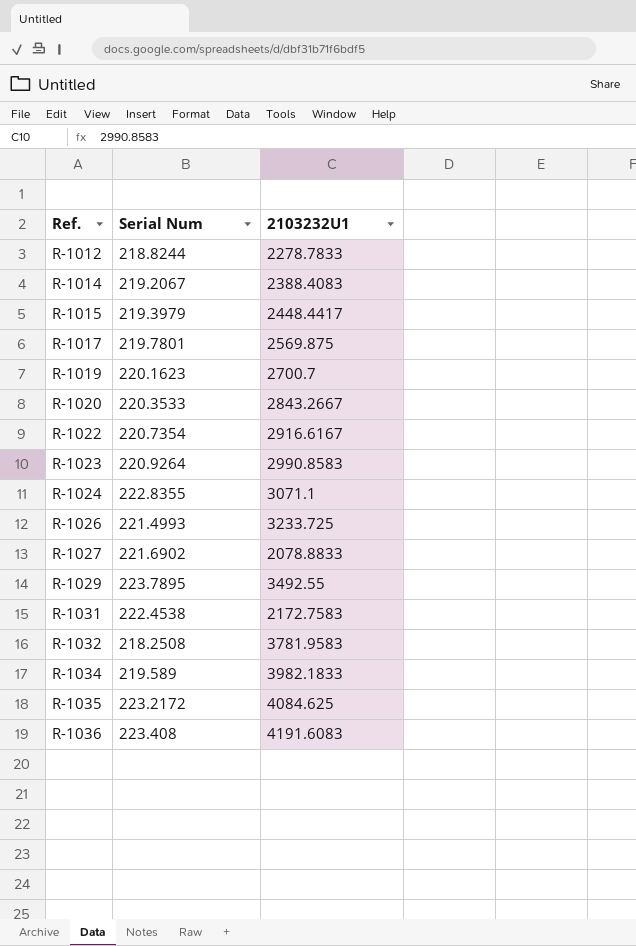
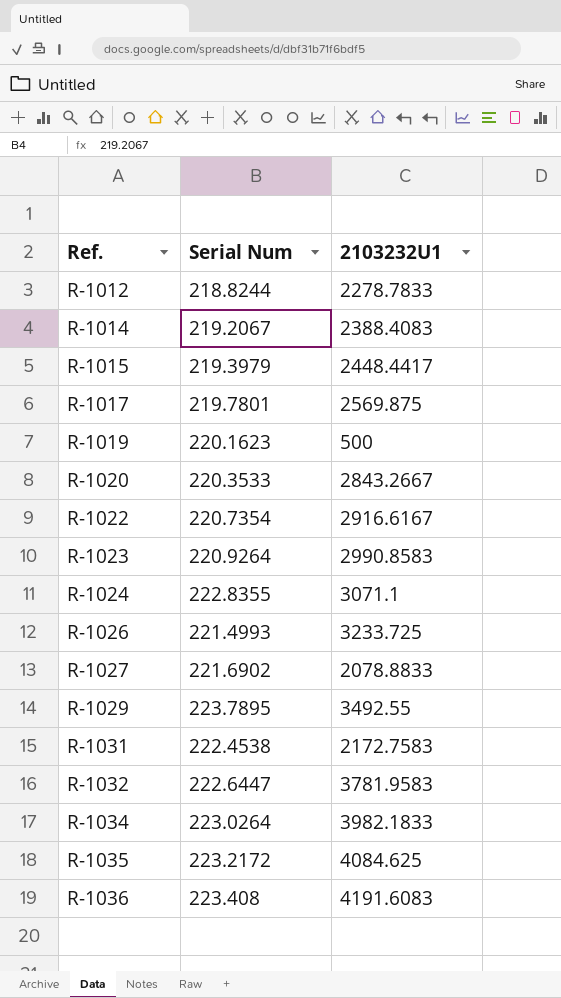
R-1019 | 2103232U1: 2700.7 -> 500
R-1032 | Serial Num: 218.2508 -> 222.6447
R-1034 | Serial Num: 219.589 -> 223.0264

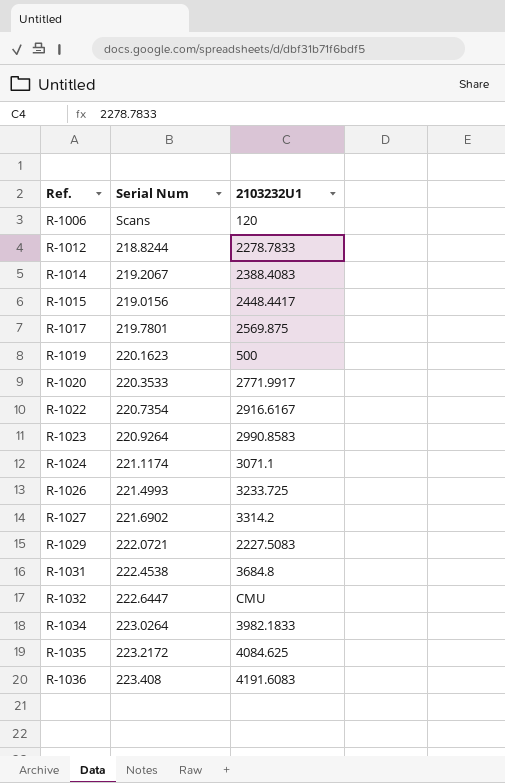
row R-1006: none -> Scans | 120
R-1015 | Serial Num: 219.3979 -> 219.0156
R-1020 | 2103232U1: 2843.2667 -> 2771.9917
R-1024 | Serial Num: 222.8355 -> 221.1174
R-1027 | 2103232U1: 2078.8833 -> 3314.2
R-1029 | Serial Num: 223.7895 -> 222.0721
R-1029 | 2103232U1: 3492.55 -> 2227.5083
R-1031 | 2103232U1: 2172.7583 -> 3684.8
R-1032 | 2103232U1: 3781.9583 -> CMU

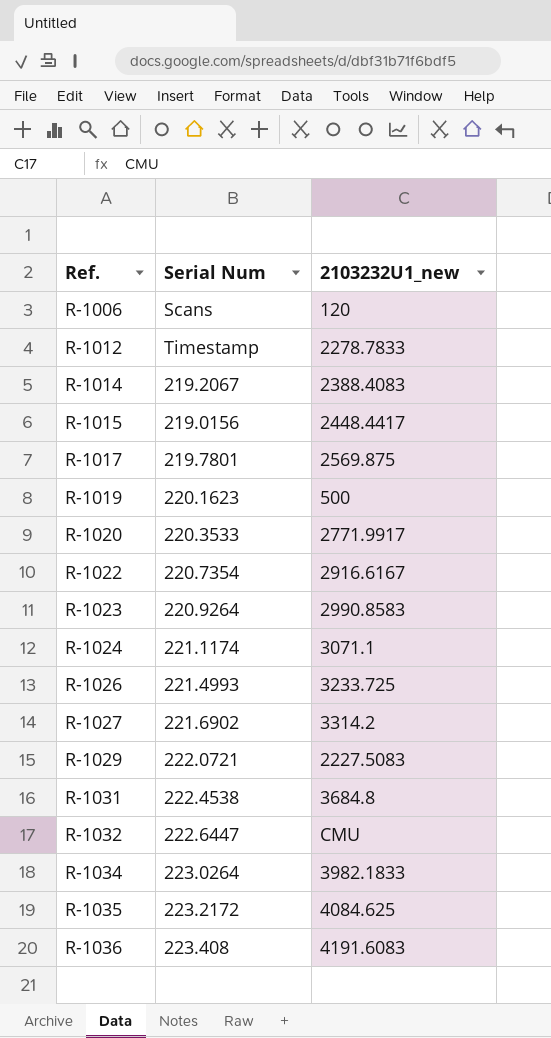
column name: 2103232U1 -> 2103232U1_new
R-1012 | Serial Num: 218.8244 -> Timestamp

